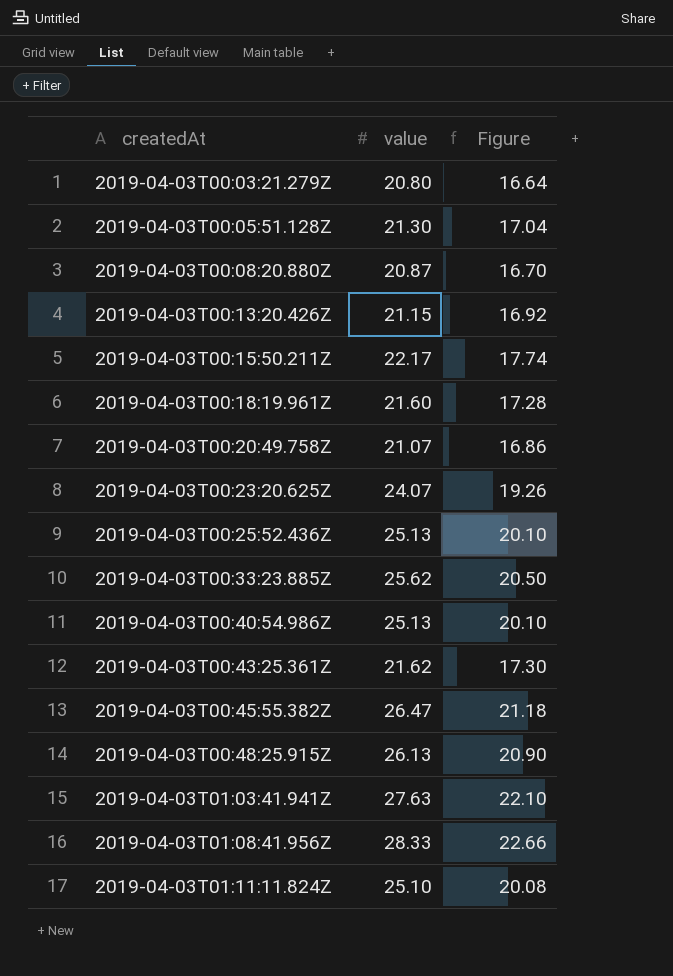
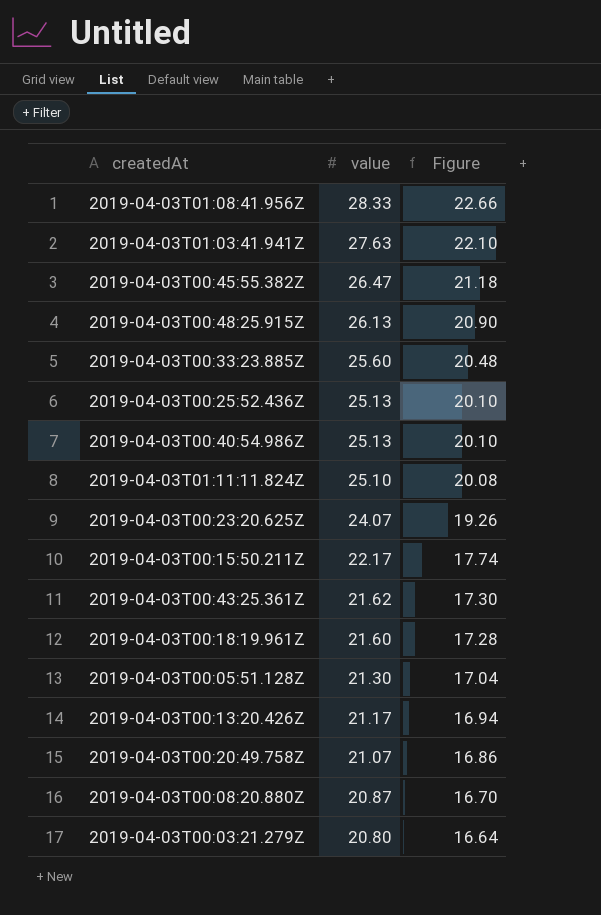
row order: createdAt ascending -> value descending
2019-04-03T00:33:23.885Z | value: 25.62 -> 25.60
2019-04-03T00:33:23.885Z | Figure: 20.50 -> 20.48
2019-04-03T00:13:20.426Z | value: 21.15 -> 21.17
2019-04-03T00:13:20.426Z | Figure: 16.92 -> 16.94

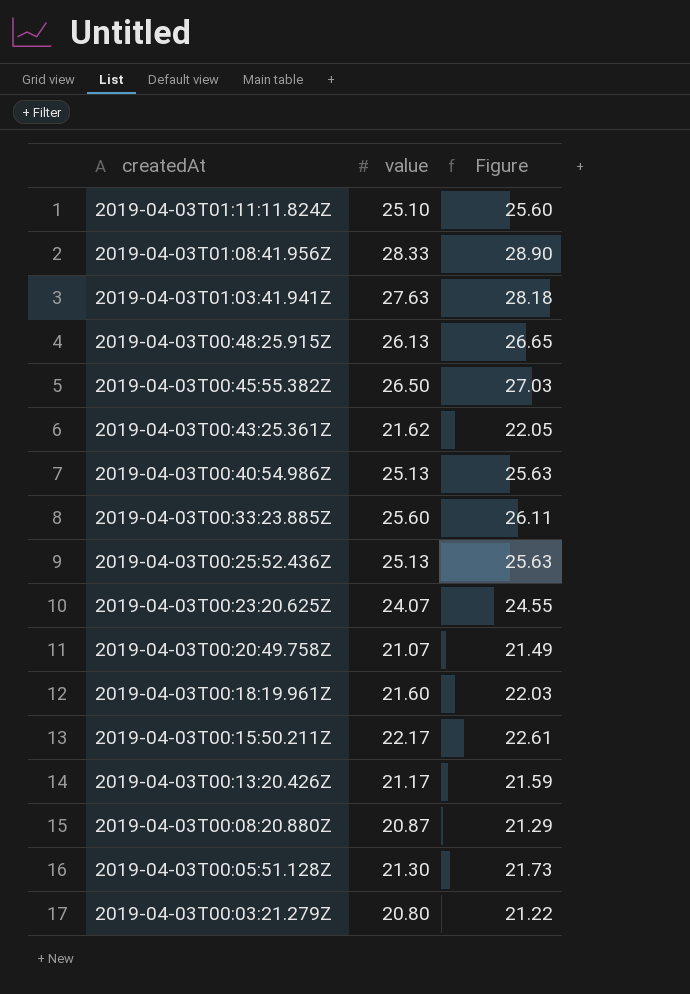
row order: value descending -> createdAt descending
column Figure | formula: [value] * 0.8 -> [value] * 1.02
2019-04-03T00:45:55.382Z | value: 26.47 -> 26.50

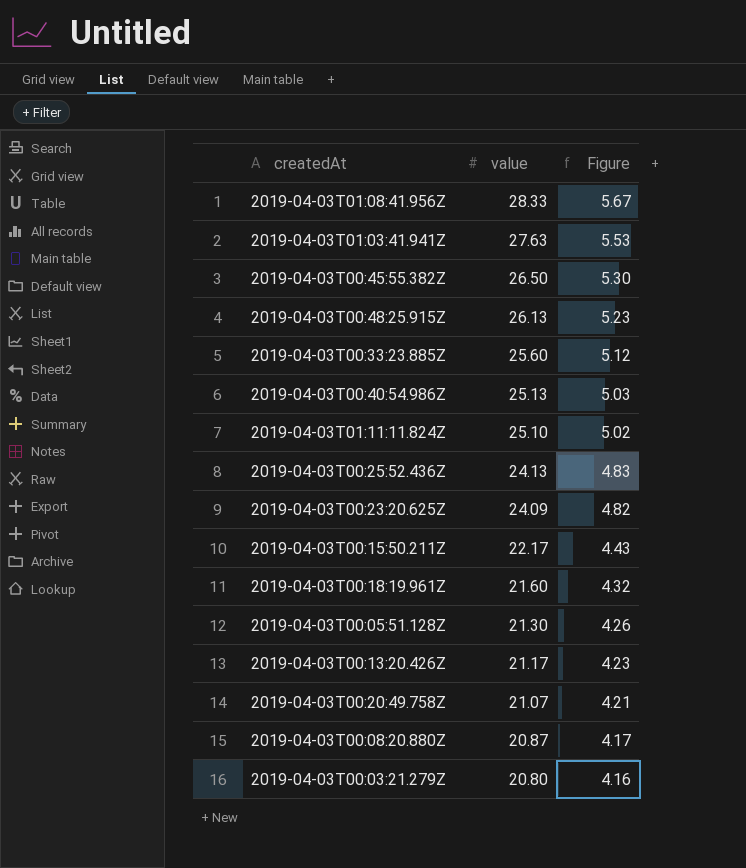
row order: createdAt descending -> value descending
column Figure | formula: [value] * 1.02 -> [value] * 0.2
row 2019-04-03T00:43:25.361Z: 21.62 | 22.05 -> none
2019-04-03T00:25:52.436Z | value: 25.13 -> 24.13
2019-04-03T00:23:20.625Z | value: 24.07 -> 24.09

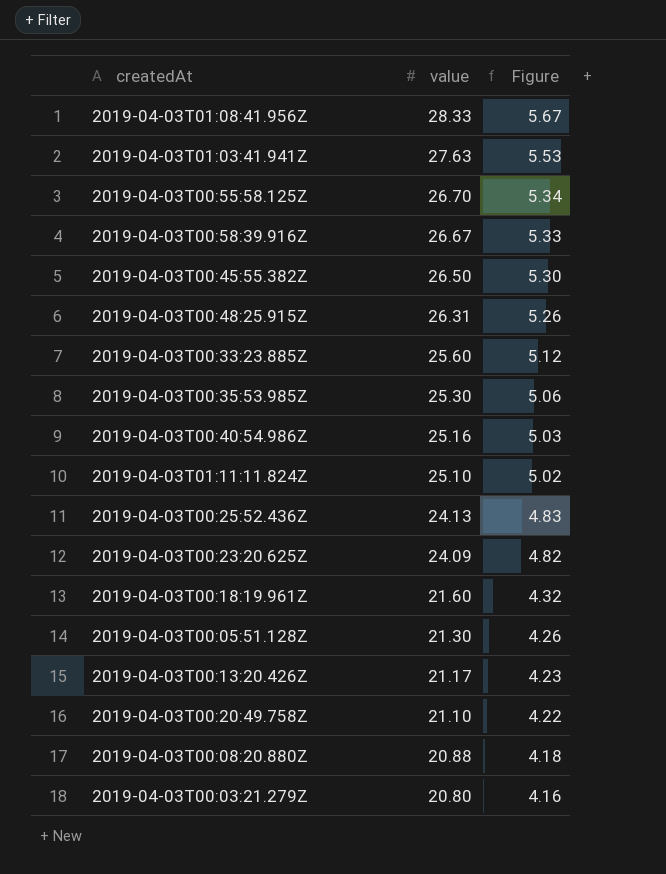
row 2019-04-03T00:15:50.211Z: 22.17 | 4.43 -> none
row 2019-04-03T00:55:58.125Z: none -> 26.70 | 5.34
row 2019-04-03T00:58:39.916Z: none -> 26.67 | 5.33
2019-04-03T00:48:25.915Z | value: 26.13 -> 26.31
2019-04-03T00:48:25.915Z | Figure: 5.23 -> 5.26
row 2019-04-03T00:35:53.985Z: none -> 25.30 | 5.06
2019-04-03T00:40:54.986Z | value: 25.13 -> 25.16
2019-04-03T00:20:49.758Z | value: 21.07 -> 21.10
2019-04-03T00:20:49.758Z | Figure: 4.21 -> 4.22
2019-04-03T00:08:20.880Z | value: 20.87 -> 20.88
2019-04-03T00:08:20.880Z | Figure: 4.17 -> 4.18

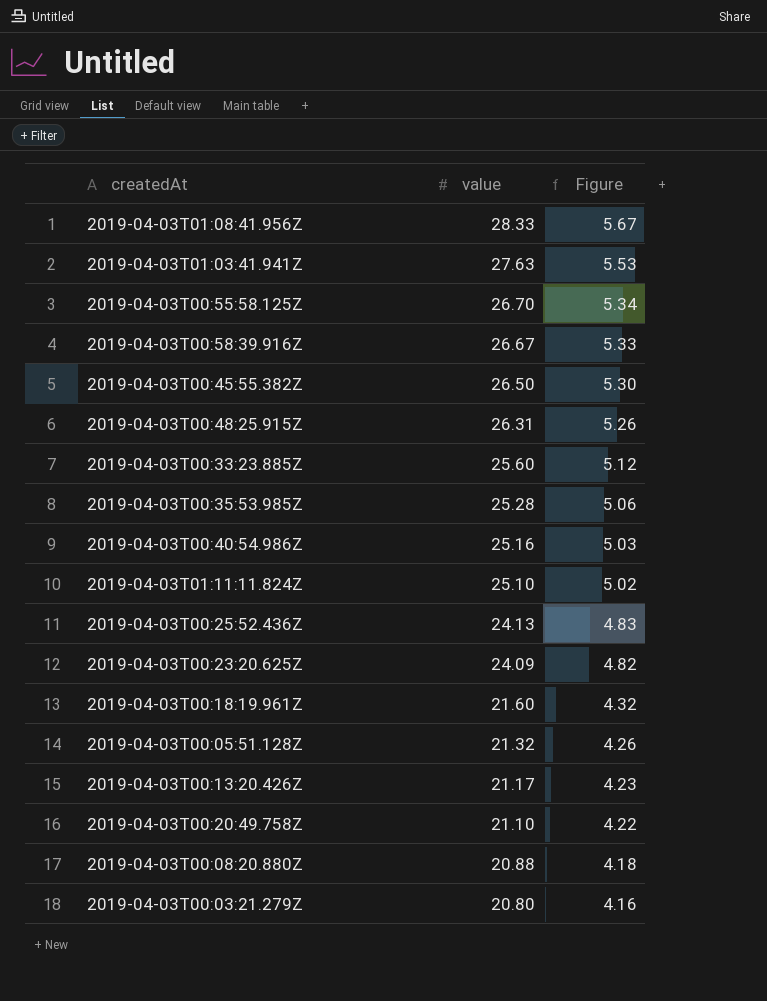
2019-04-03T00:35:53.985Z | value: 25.30 -> 25.28
2019-04-03T00:05:51.128Z | value: 21.30 -> 21.32

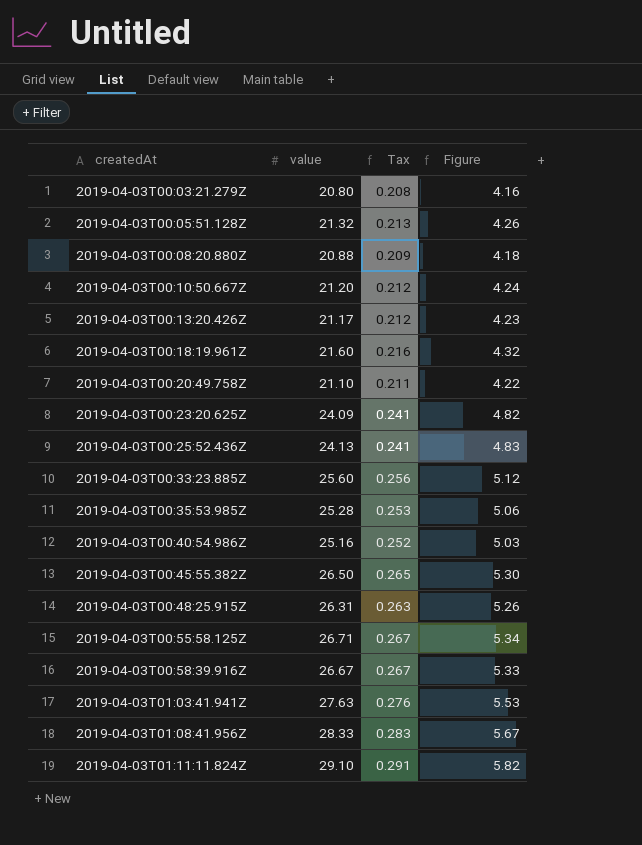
row order: value descending -> createdAt ascending
column Tax | formula: none -> [value] * 0.01
row 2019-04-03T00:10:50.667Z: none -> 21.20 | 0.212 | 4.24
2019-04-03T00:55:58.125Z | value: 26.70 -> 26.71
2019-04-03T01:11:11.824Z | value: 25.10 -> 29.10
2019-04-03T01:11:11.824Z | Figure: 5.02 -> 5.82

